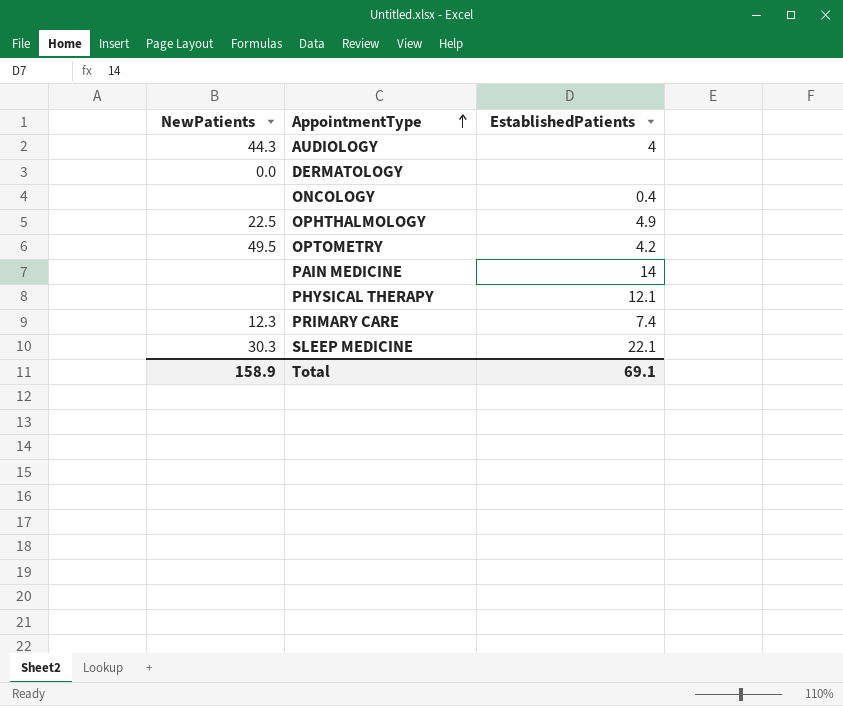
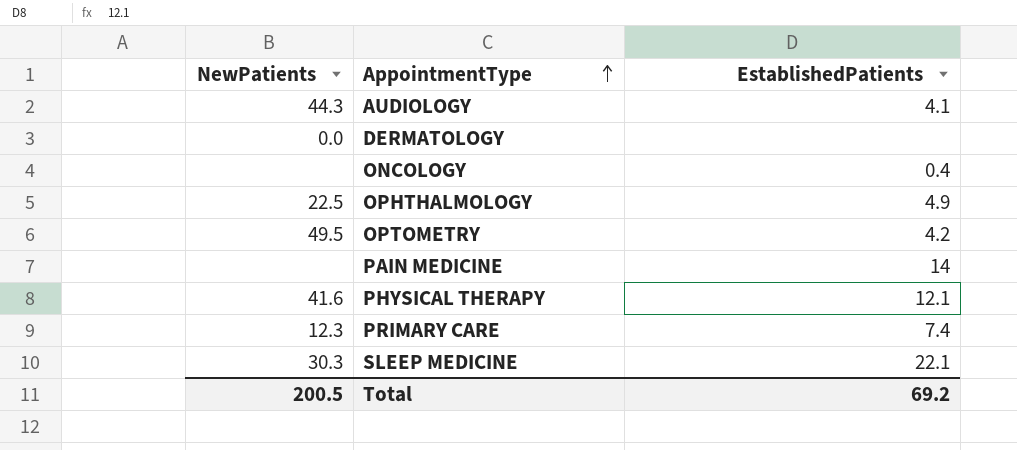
AUDIOLOGY | EstablishedPatients: 4 -> 4.1
PHYSICAL THERAPY | NewPatients: none -> 41.6
Total | NewPatients: 158.9 -> 200.5
Total | EstablishedPatients: 69.1 -> 69.2

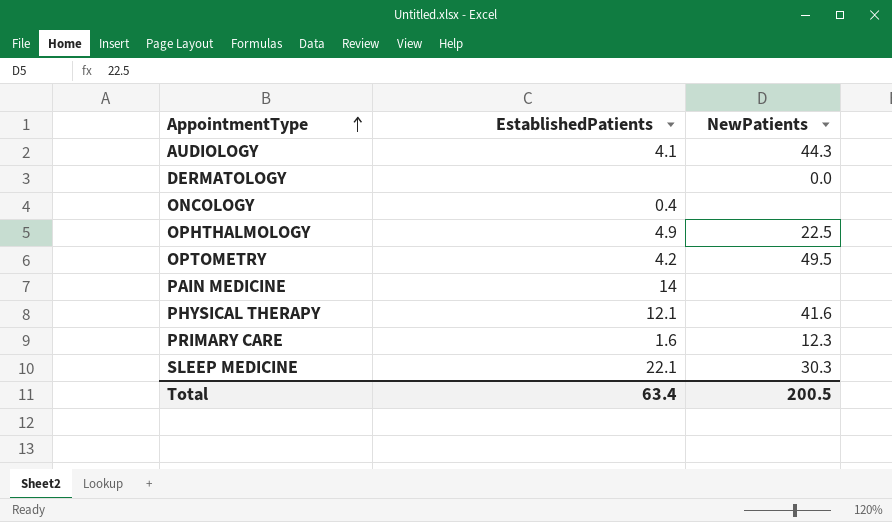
column NewPatients | position: 1 -> 3
PRIMARY CARE | EstablishedPatients: 7.4 -> 1.6
Total | EstablishedPatients: 69.2 -> 63.4

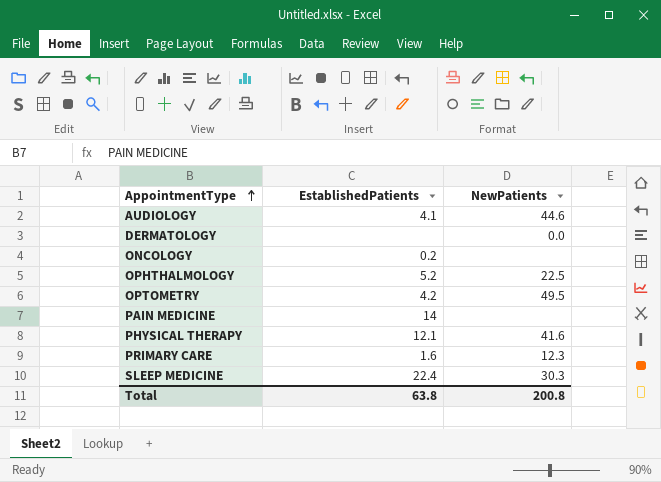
AUDIOLOGY | NewPatients: 44.3 -> 44.6
ONCOLOGY | EstablishedPatients: 0.4 -> 0.2
OPHTHALMOLOGY | EstablishedPatients: 4.9 -> 5.2
SLEEP MEDICINE | EstablishedPatients: 22.1 -> 22.4
Total | EstablishedPatients: 63.4 -> 63.8
Total | NewPatients: 200.5 -> 200.8

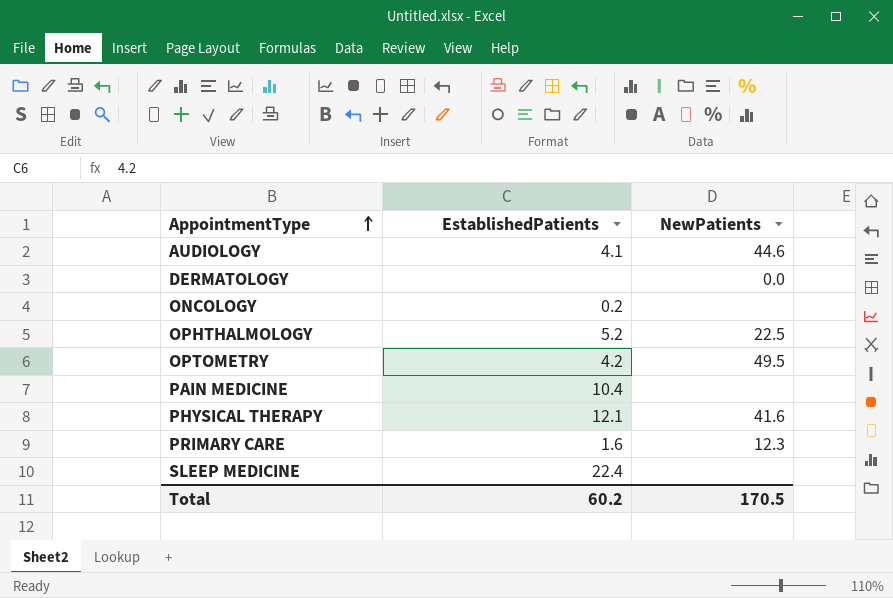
PAIN MEDICINE | EstablishedPatients: 14 -> 10.4
SLEEP MEDICINE | NewPatients: 30.3 -> none
Total | EstablishedPatients: 63.8 -> 60.2
Total | NewPatients: 200.8 -> 170.5

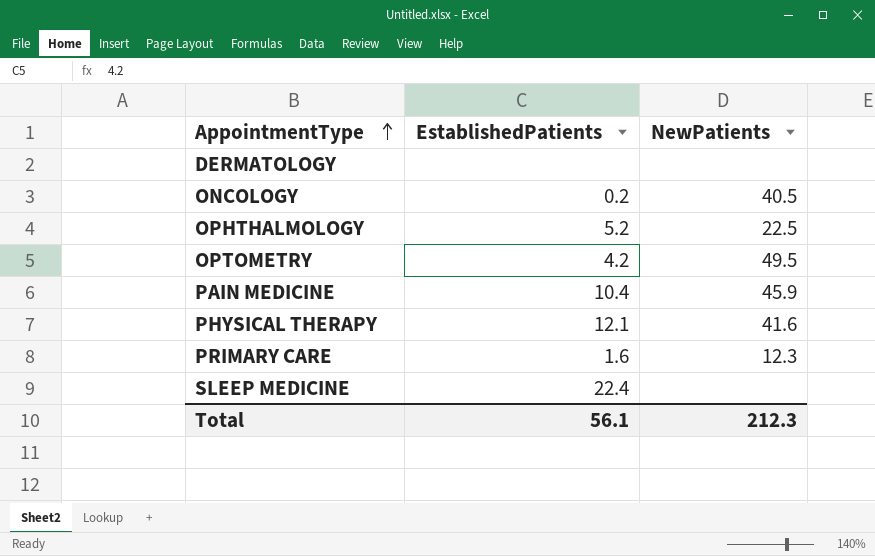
row AUDIOLOGY: 4.1 | 44.6 -> none
DERMATOLOGY | NewPatients: 0.0 -> none
ONCOLOGY | NewPatients: none -> 40.5
PAIN MEDICINE | NewPatients: none -> 45.9
Total | EstablishedPatients: 60.2 -> 56.1
Total | NewPatients: 170.5 -> 212.3

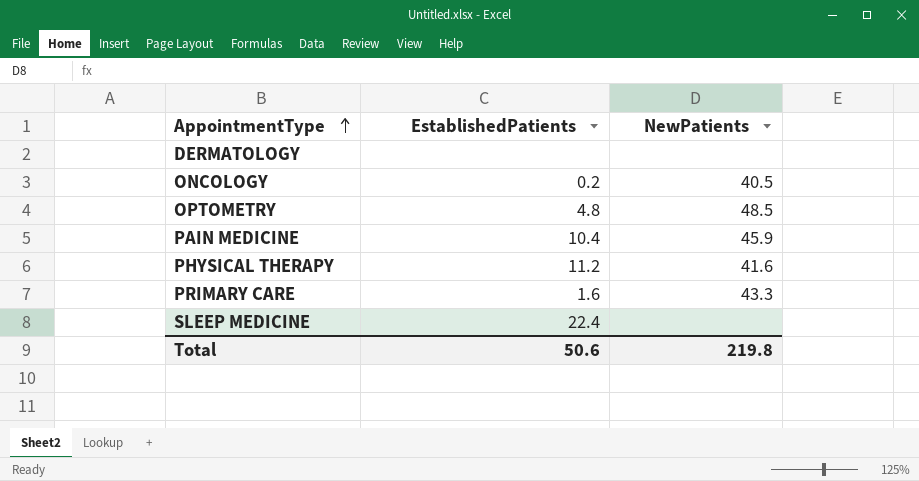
row OPHTHALMOLOGY: 5.2 | 22.5 -> none
OPTOMETRY | EstablishedPatients: 4.2 -> 4.8
OPTOMETRY | NewPatients: 49.5 -> 48.5
PHYSICAL THERAPY | EstablishedPatients: 12.1 -> 11.2
PRIMARY CARE | NewPatients: 12.3 -> 43.3
Total | EstablishedPatients: 56.1 -> 50.6
Total | NewPatients: 212.3 -> 219.8

